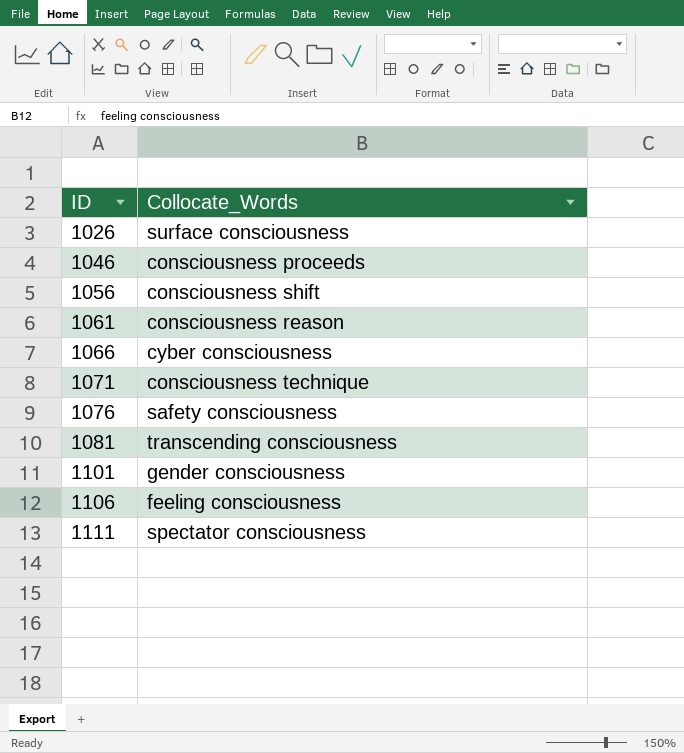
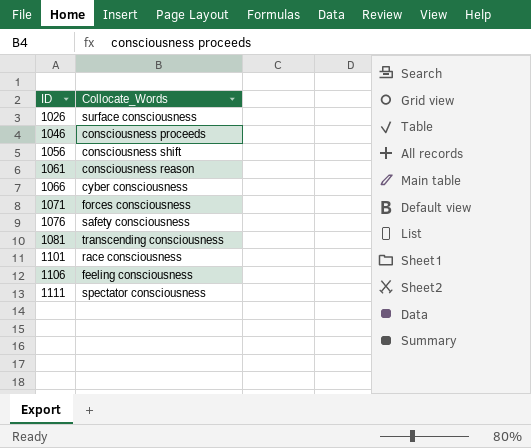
1071 | Collocate_Words: consciousness technique -> forces consciousness
1101 | Collocate_Words: gender consciousness -> race consciousness

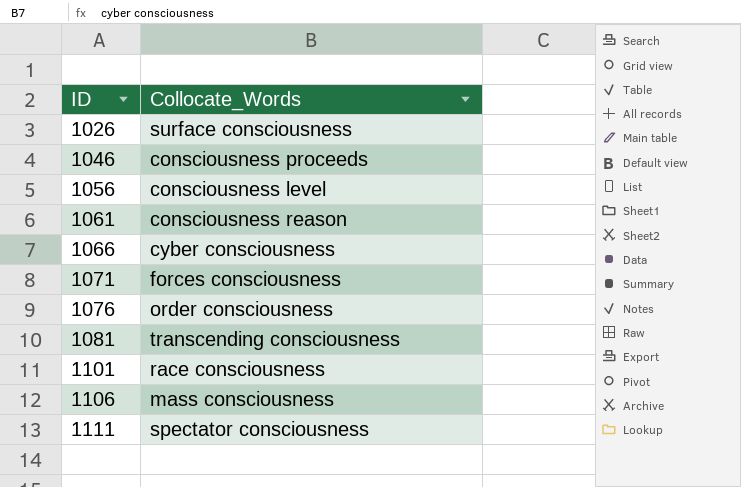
1056 | Collocate_Words: consciousness shift -> consciousness level
1076 | Collocate_Words: safety consciousness -> order consciousness
1106 | Collocate_Words: feeling consciousness -> mass consciousness

